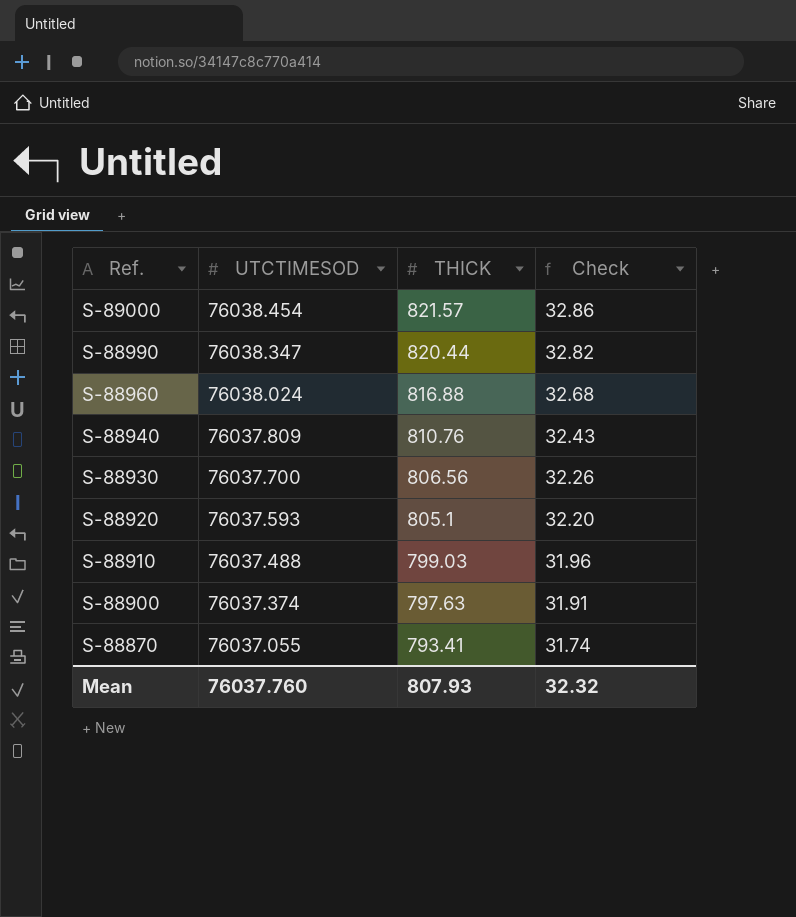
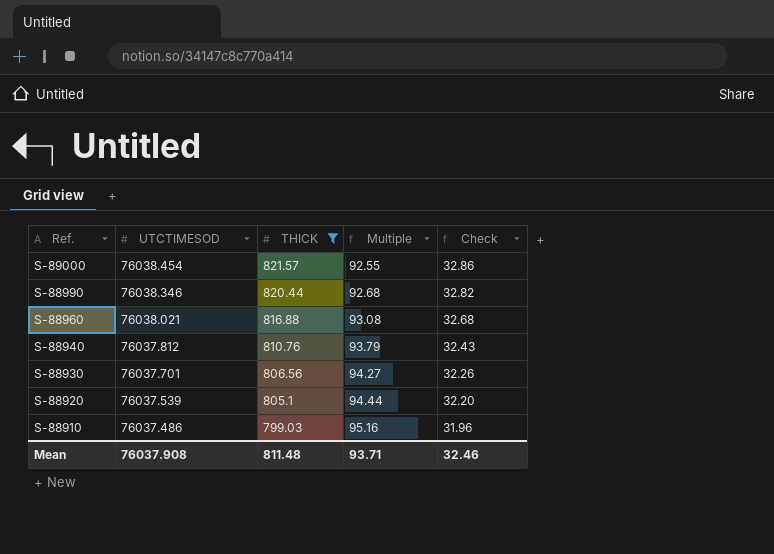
filter: none -> THICK >= 799.03
column Multiple | formula: none -> [UTCTIMESOD] / [THICK]
S-88990 | UTCTIMESOD: 76038.347 -> 76038.346
S-88960 | UTCTIMESOD: 76038.024 -> 76038.021
S-88940 | UTCTIMESOD: 76037.809 -> 76037.812
S-88930 | UTCTIMESOD: 76037.700 -> 76037.701
S-88920 | UTCTIMESOD: 76037.593 -> 76037.539
S-88910 | UTCTIMESOD: 76037.488 -> 76037.486
Mean | UTCTIMESOD: 76037.760 -> 76037.908
Mean | THICK: 807.93 -> 811.48
Mean | Check: 32.32 -> 32.46

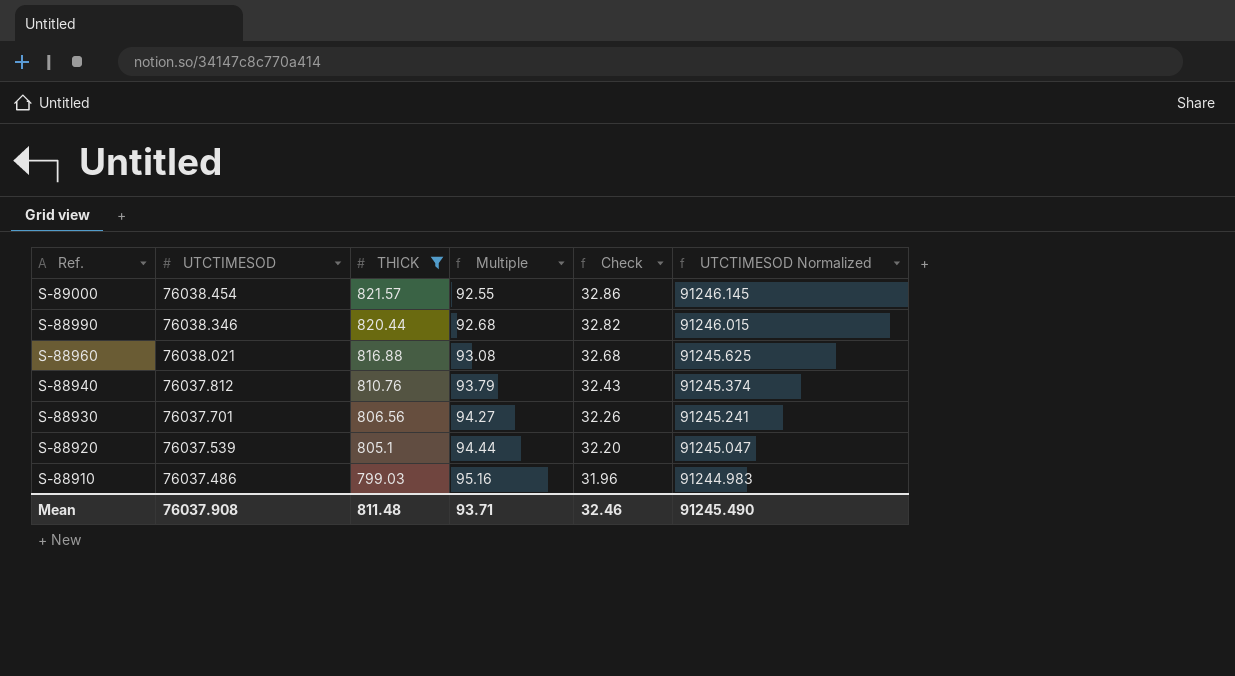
column UTCTIMESOD Normalized | formula: none -> [UTCTIMESOD] * 1.2

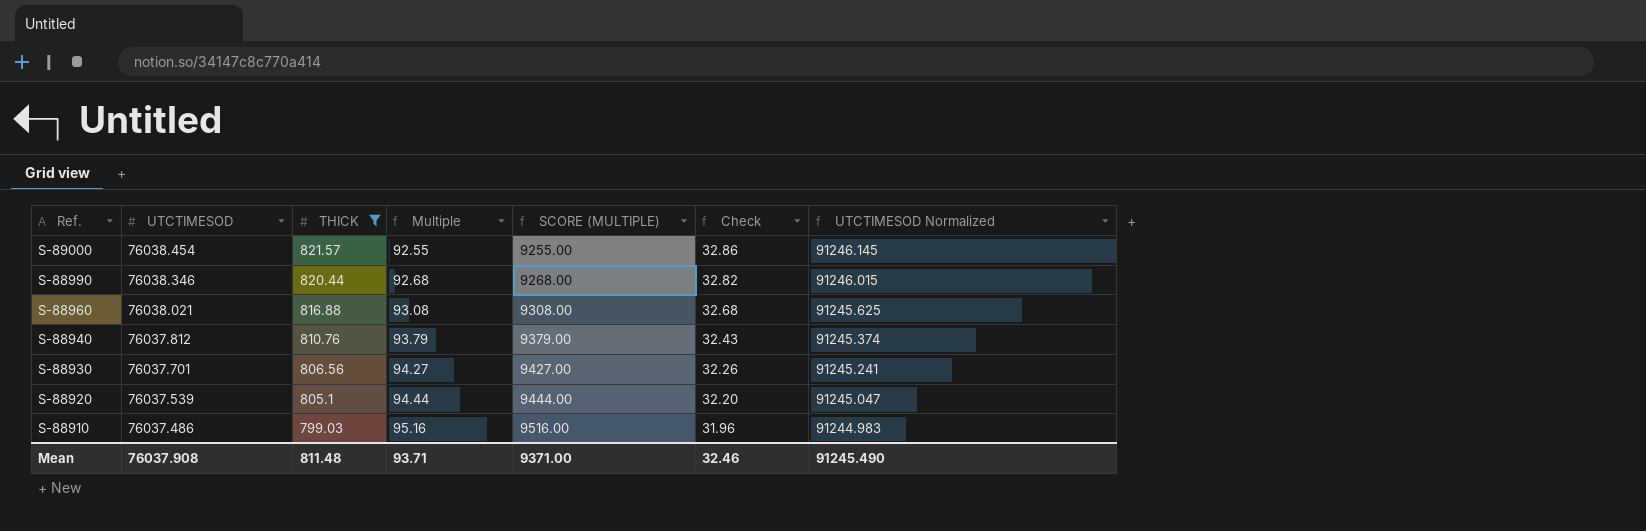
column SCORE (MULTIPLE) | formula: none -> [Multiple] * 100

